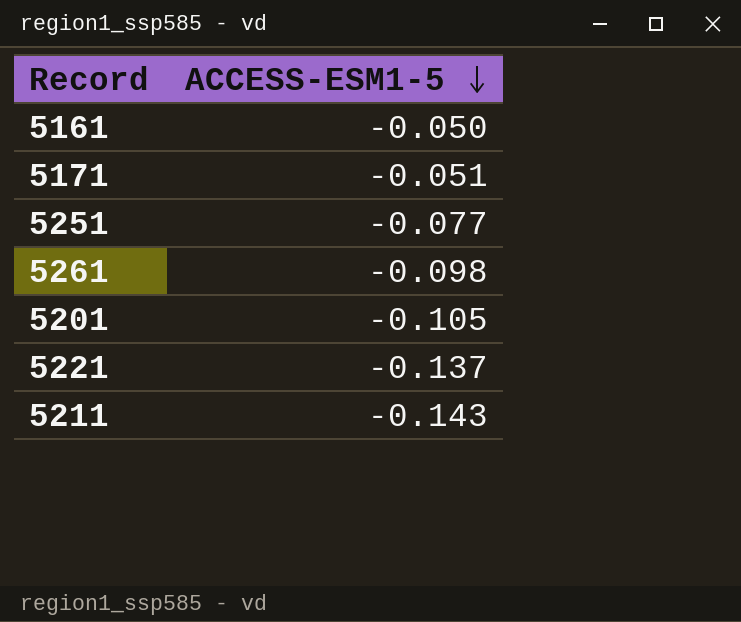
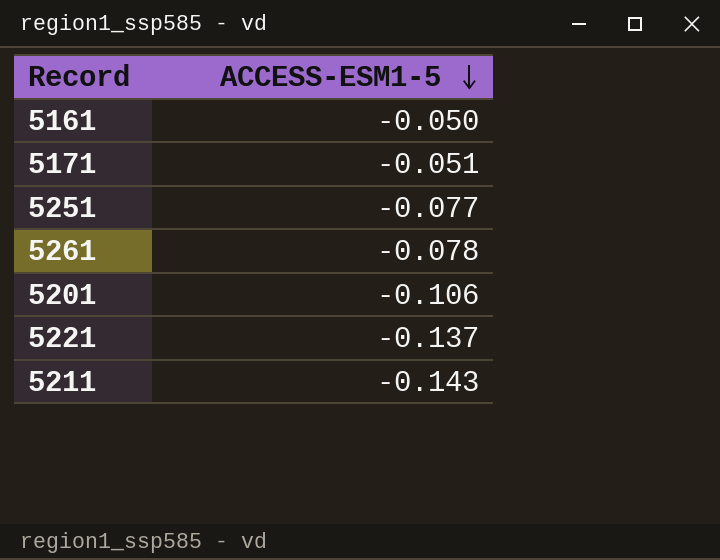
5261 | ACCESS-ESM1-5: -0.098 -> -0.078
5201 | ACCESS-ESM1-5: -0.105 -> -0.106

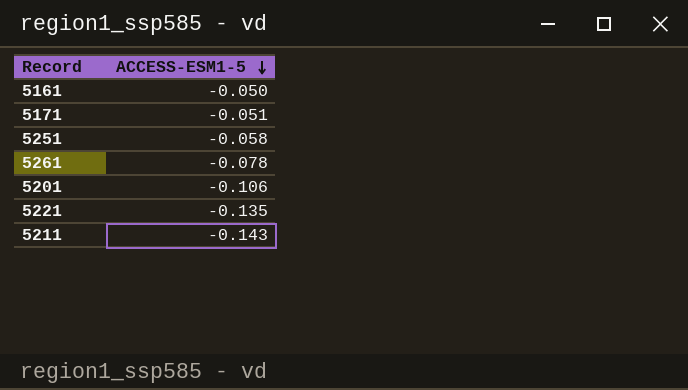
5251 | ACCESS-ESM1-5: -0.077 -> -0.058
5221 | ACCESS-ESM1-5: -0.137 -> -0.135

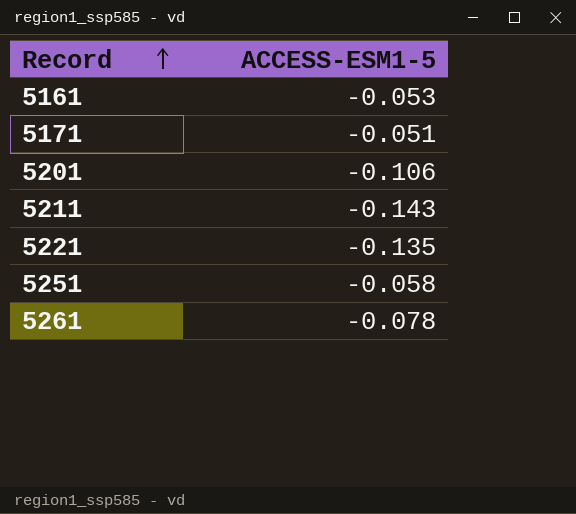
row order: ACCESS-ESM1-5 descending -> Record ascending
5161 | ACCESS-ESM1-5: -0.050 -> -0.053

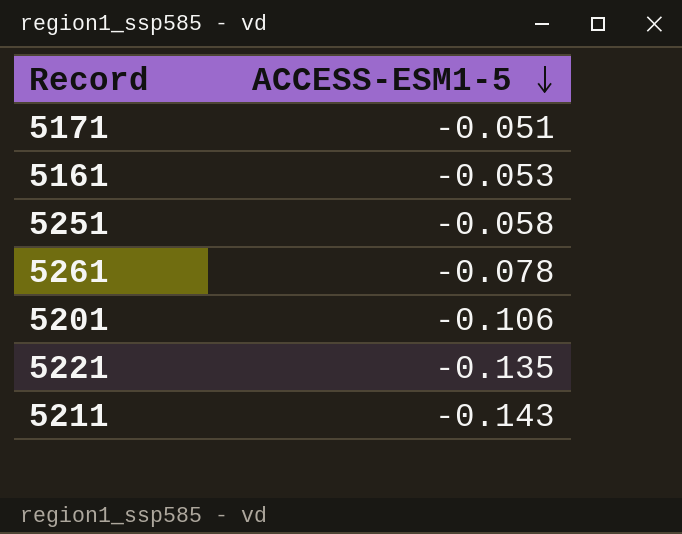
row order: Record ascending -> ACCESS-ESM1-5 descending

